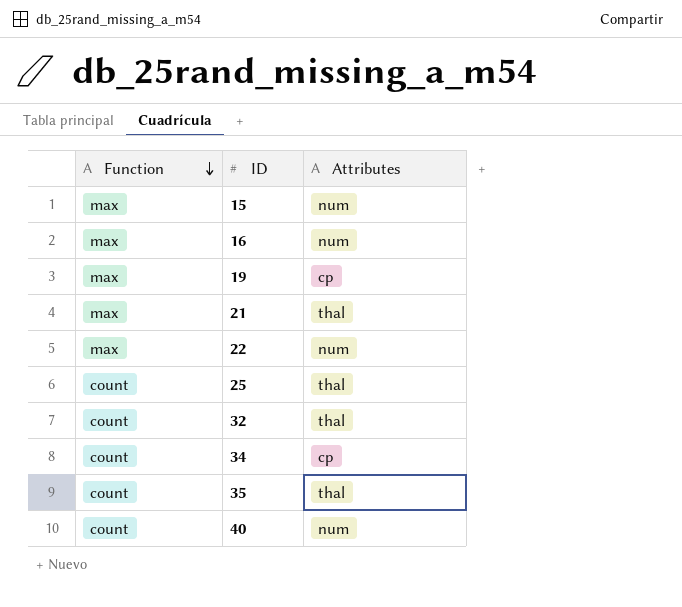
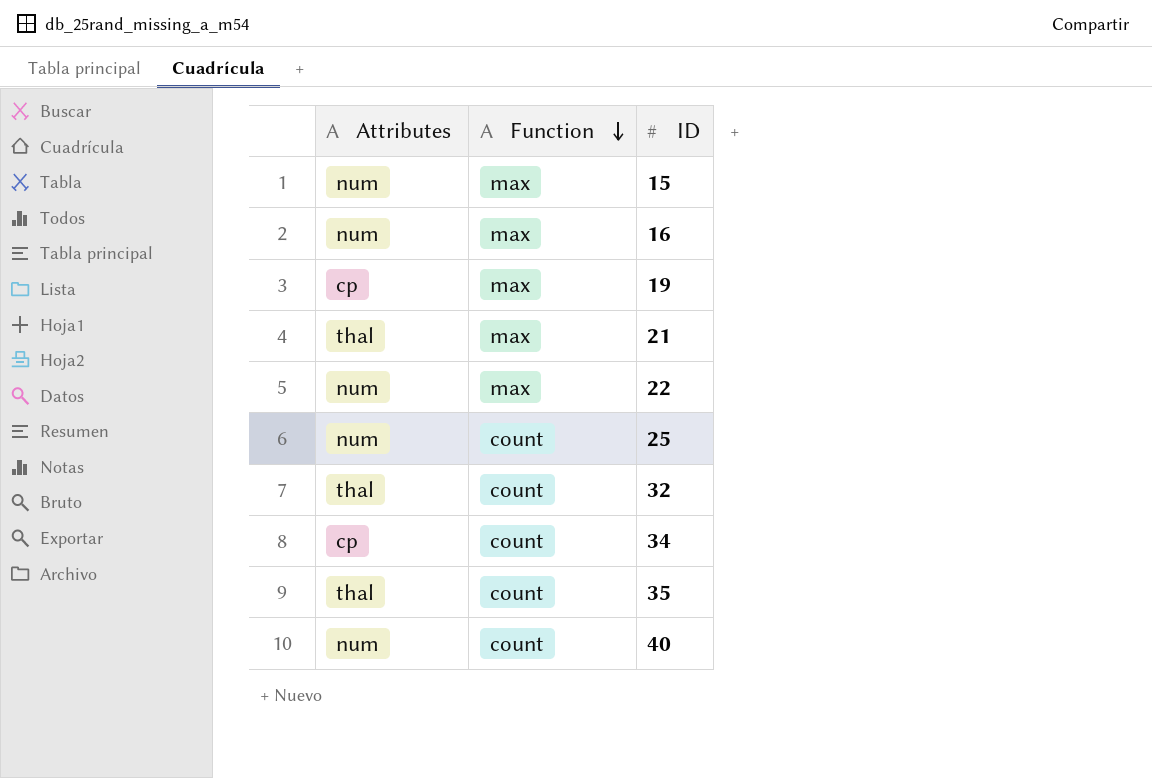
column Attributes | position: 3 -> 1
25 | Attributes: thal -> num

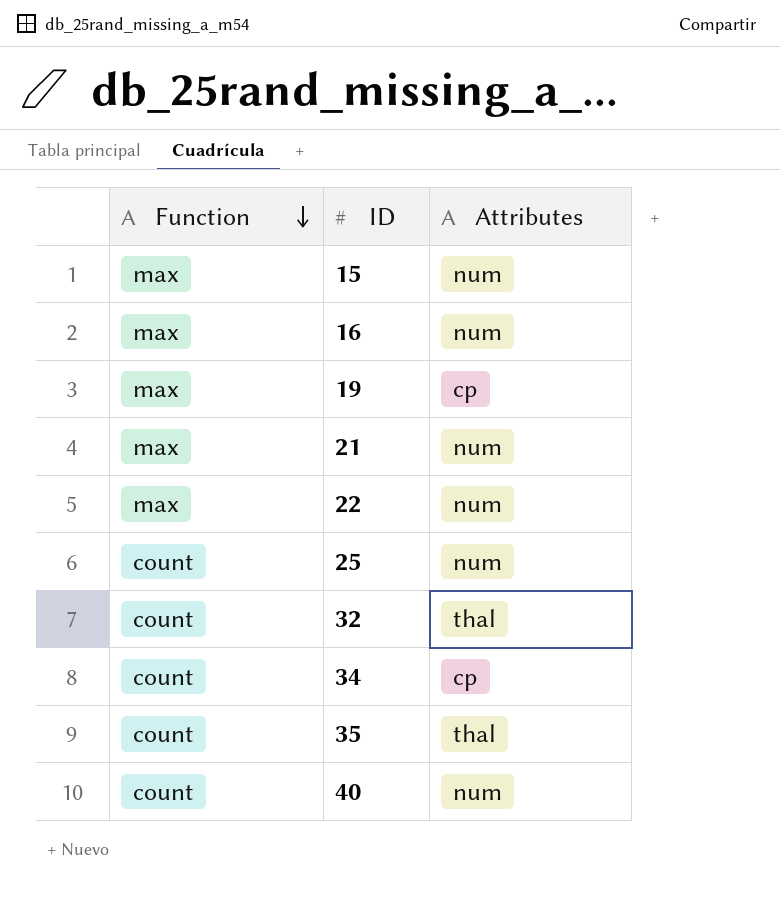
column Attributes | position: 1 -> 3
21 | Attributes: thal -> num

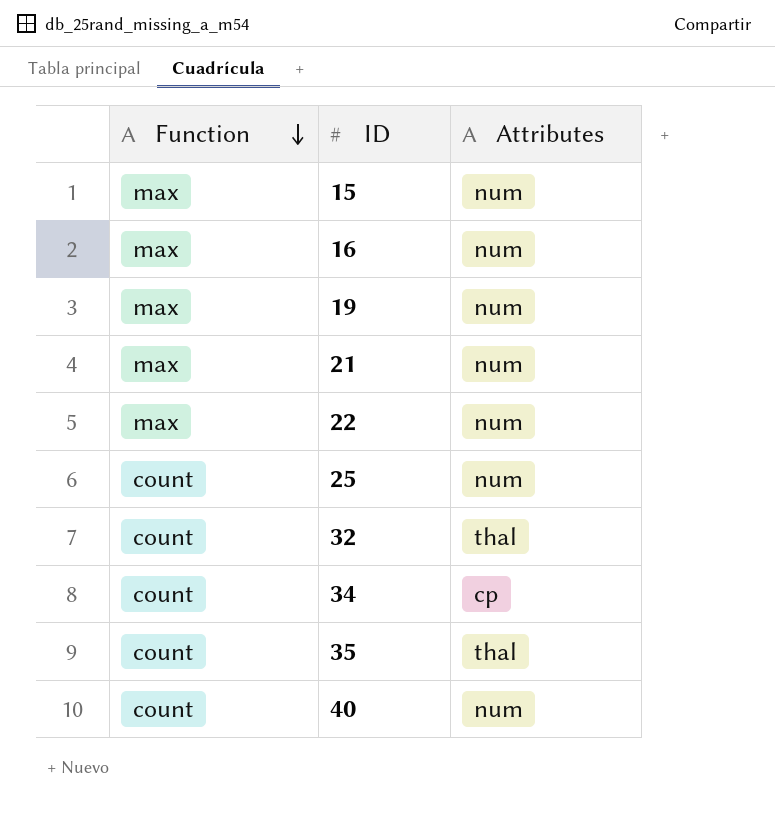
19 | Attributes: cp -> num

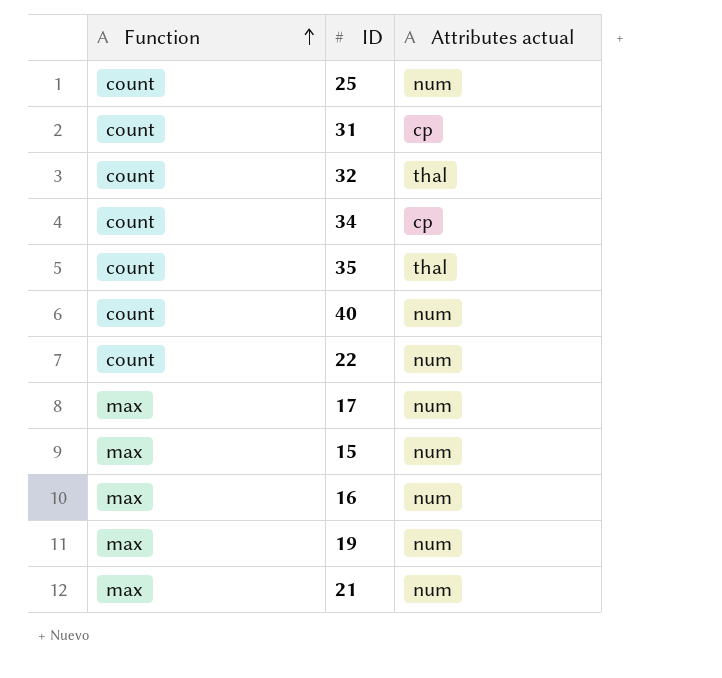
row order: Function descending -> Function ascending
column name: Attributes -> Attributes actual
row 31: none -> count | cp
22 | Function: max -> count
row 17: none -> max | num

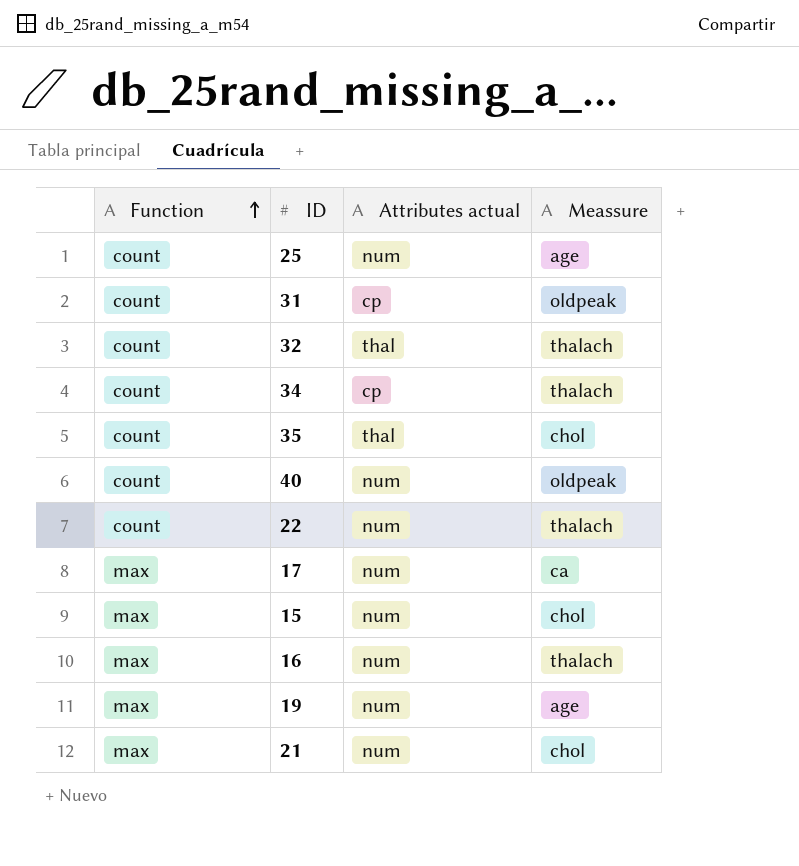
column Meassure | position: none -> 4

